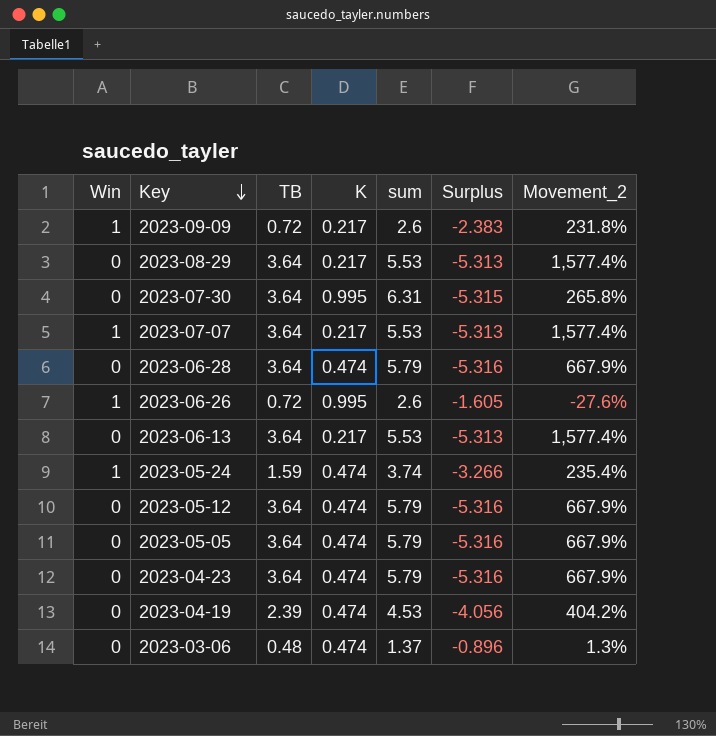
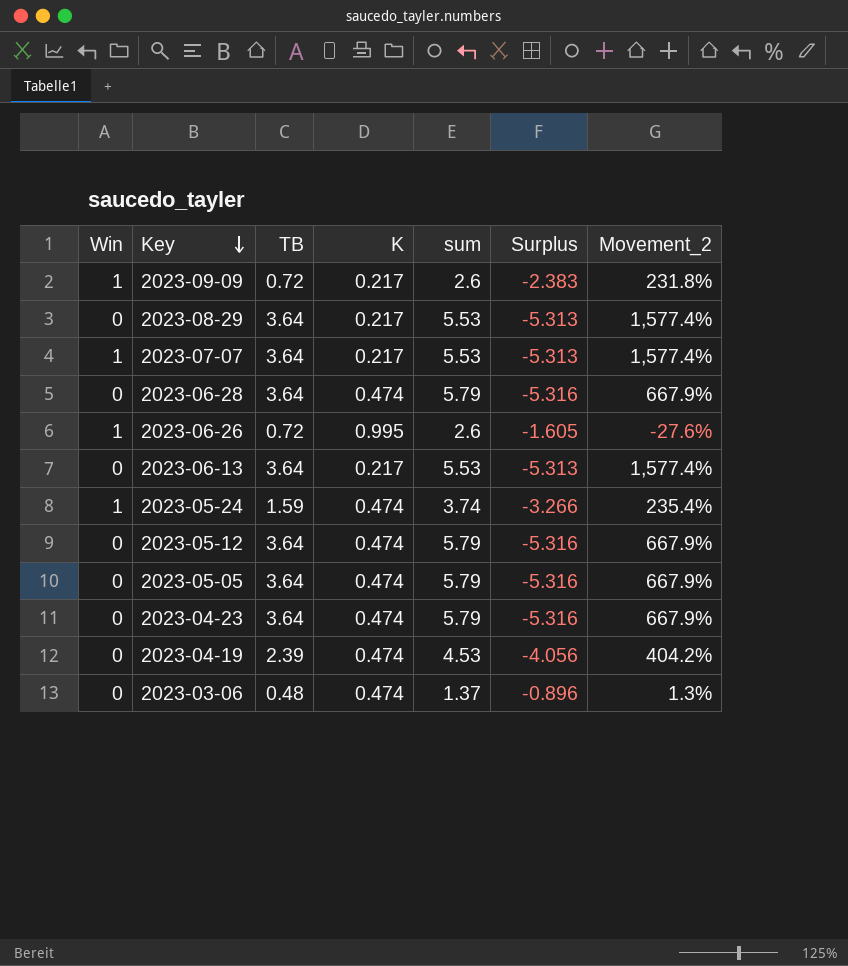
row 2023-07-30: 0 | 3.64 | 0.995 | 6.31 | -5.315 | 265.8% -> none

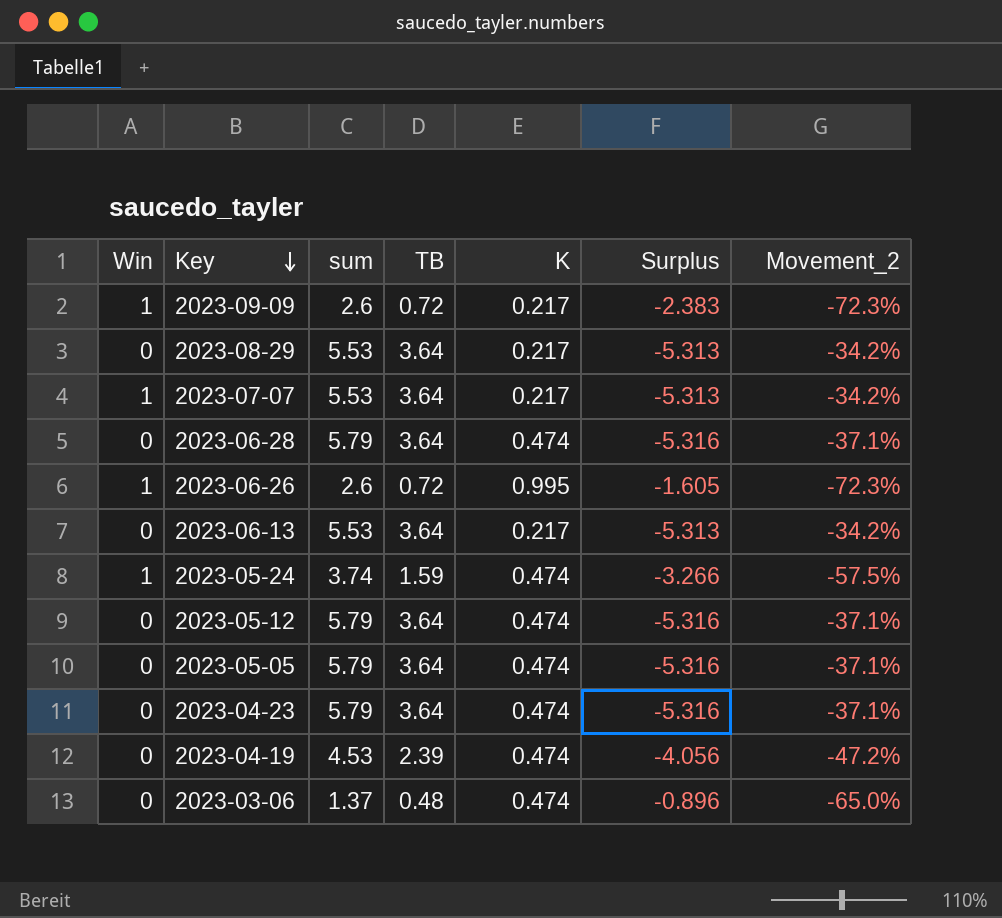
column sum | position: 5 -> 3
column Movement_2 | formula: ([TB] - [K]) / [K] -> ([TB] - [sum]) / [sum]

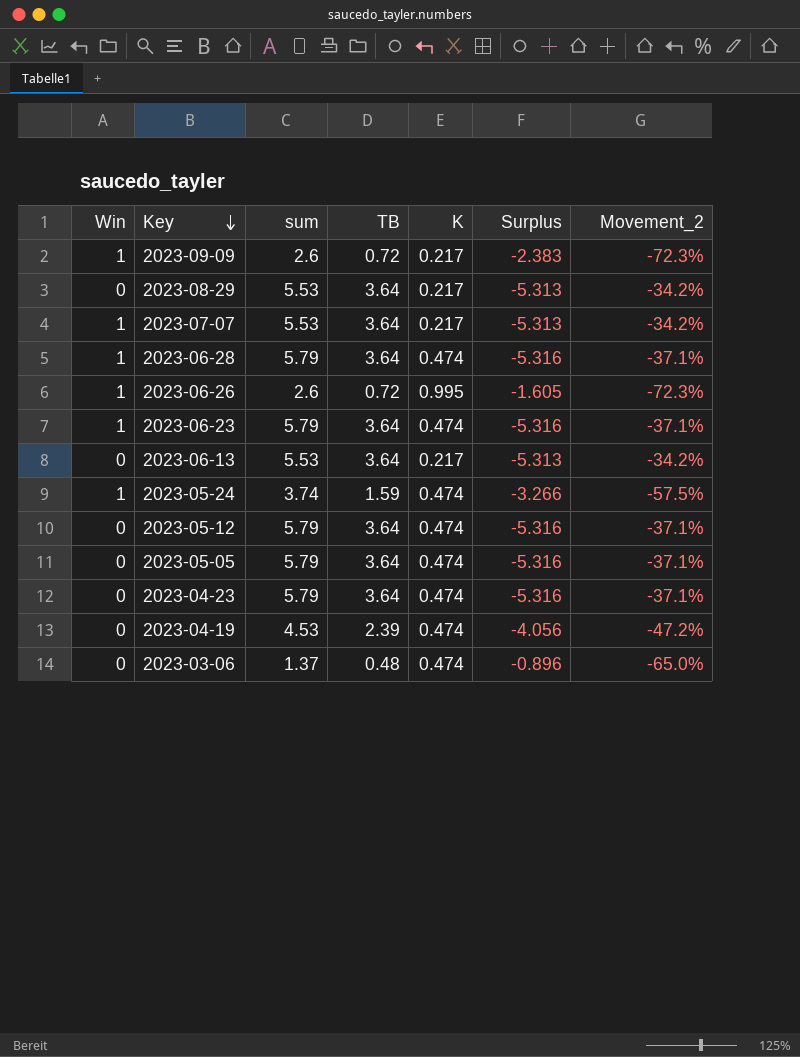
2023-06-28 | Win: 0 -> 1
row 2023-06-23: none -> 1 | 5.79 | 3.64 | 0.474 | -5.316 | -37.1%

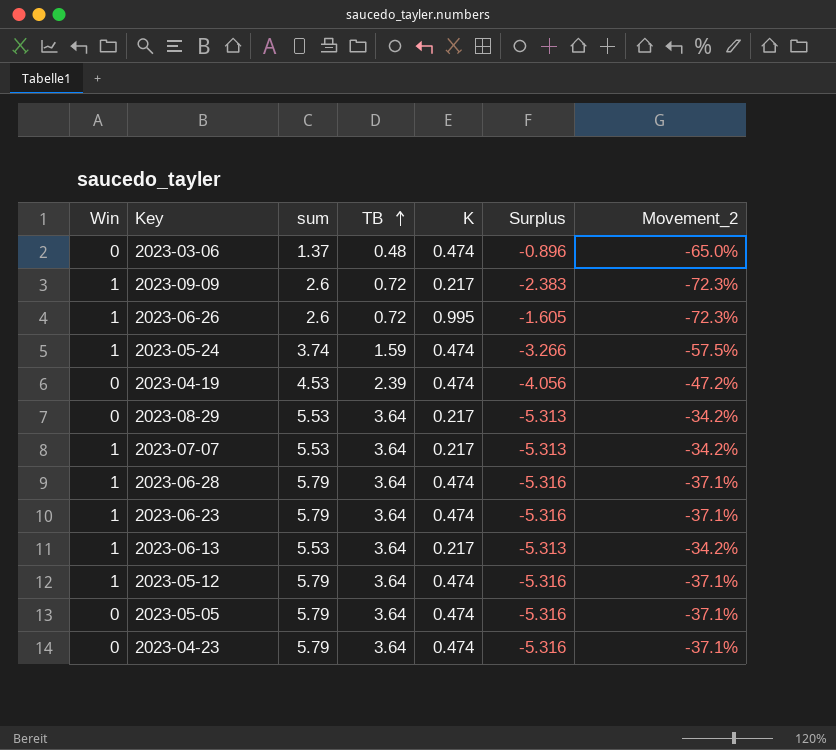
row order: Key descending -> TB ascending
2023-06-13 | Win: 0 -> 1
2023-05-12 | Win: 0 -> 1

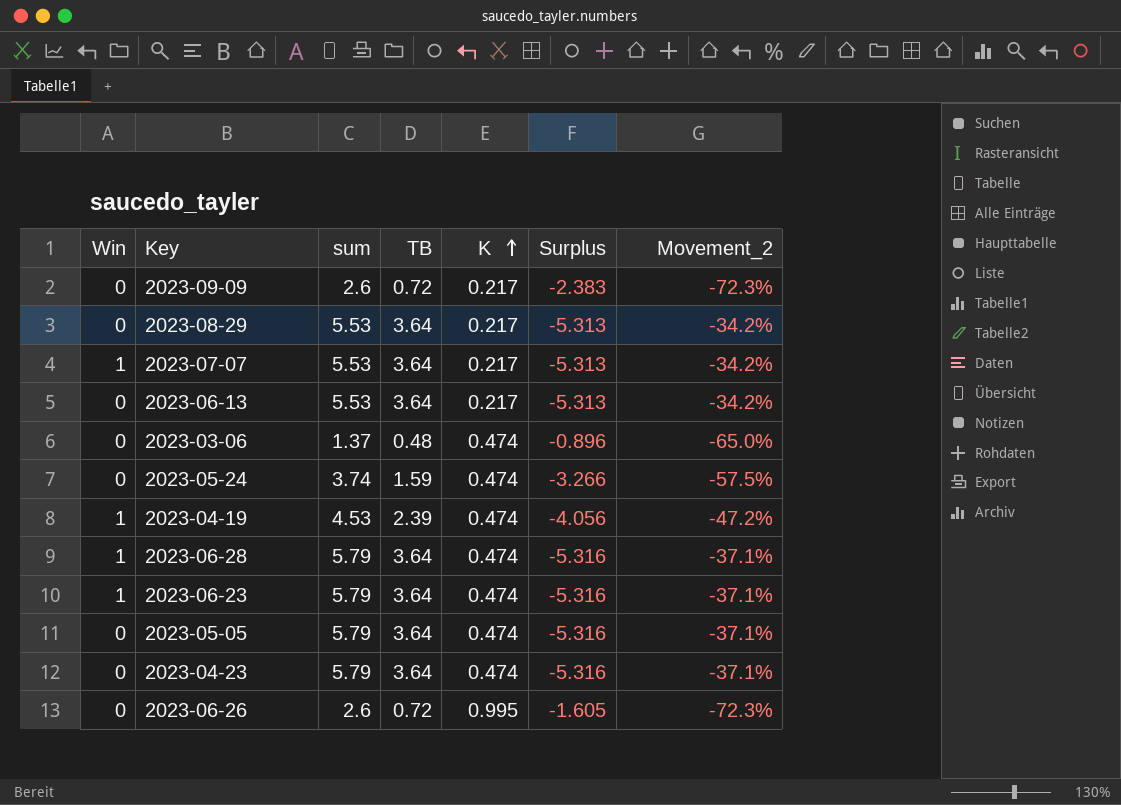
row order: TB ascending -> K ascending
row 2023-05-12: 1 | 5.79 | 3.64 | 0.474 | -5.316 | -37.1% -> none
2023-09-09 | Win: 1 -> 0
2023-06-13 | Win: 1 -> 0
2023-05-24 | Win: 1 -> 0
2023-04-19 | Win: 0 -> 1
2023-06-26 | Win: 1 -> 0

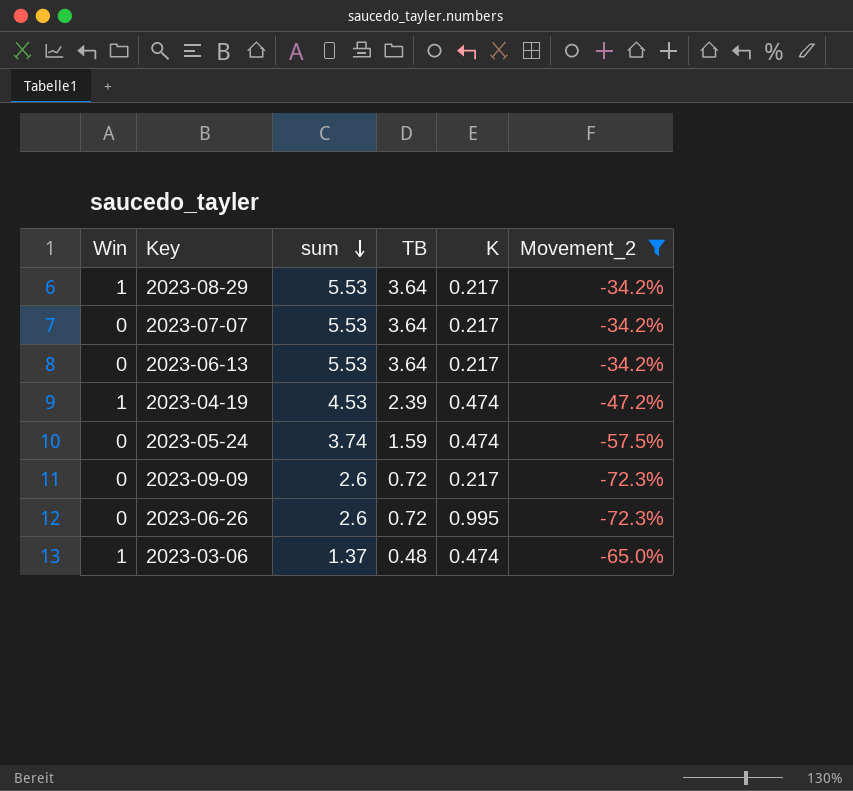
filter: none -> Movement_2 != -37.1%
row order: K ascending -> sum descending
column Surplus | formula: [K] - [sum] -> none
2023-08-29 | Win: 0 -> 1
2023-07-07 | Win: 1 -> 0
2023-03-06 | Win: 0 -> 1

